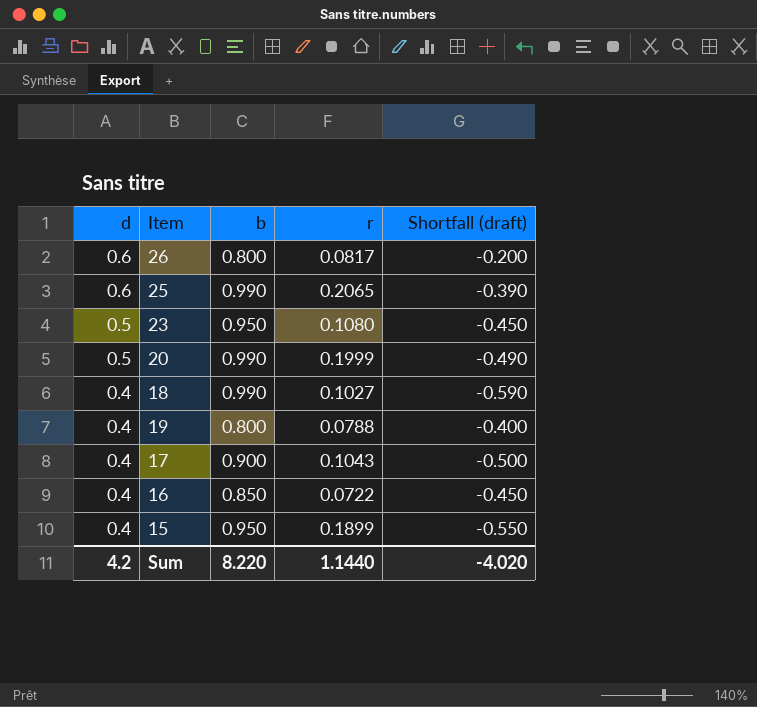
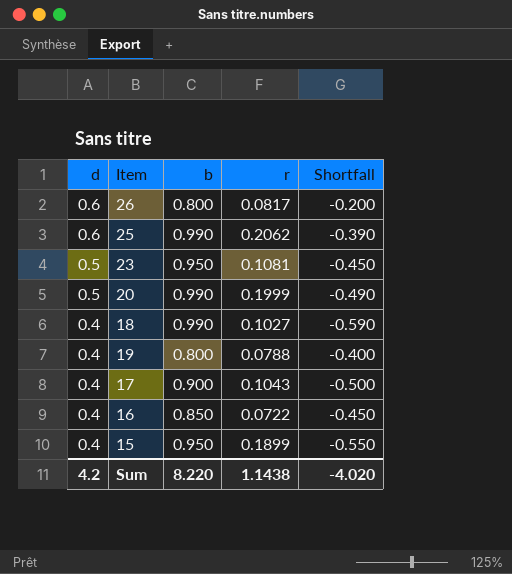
column name: Shortfall (draft) -> Shortfall
25 | r: 0.2065 -> 0.2062
23 | r: 0.1080 -> 0.1081
Sum | r: 1.1440 -> 1.1438

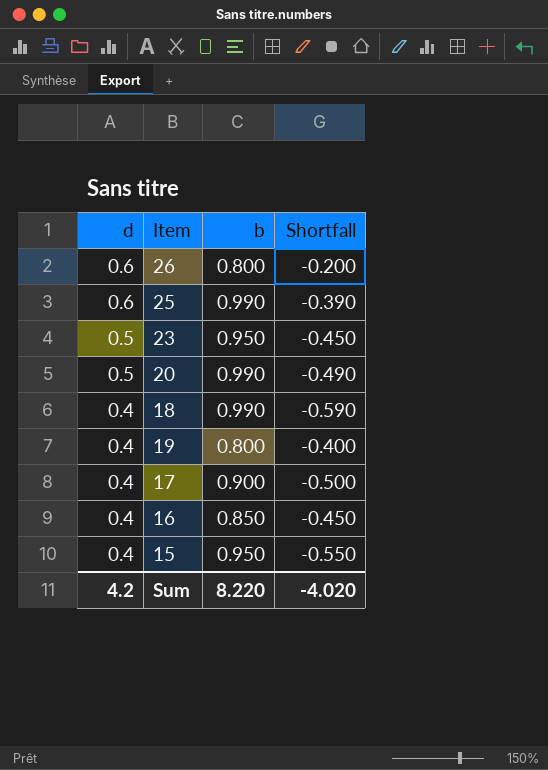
column r | position: 4 -> none

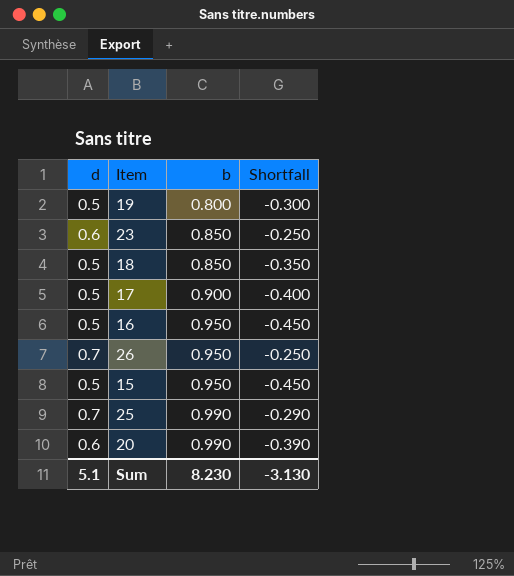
row order: d descending -> b ascending
19 | d: 0.4 -> 0.5
19 | Shortfall: -0.400 -> -0.300
23 | d: 0.5 -> 0.6
23 | b: 0.950 -> 0.850
23 | Shortfall: -0.450 -> -0.250
18 | d: 0.4 -> 0.5
18 | b: 0.990 -> 0.850
18 | Shortfall: -0.590 -> -0.350
17 | d: 0.4 -> 0.5
17 | Shortfall: -0.500 -> -0.400
16 | d: 0.4 -> 0.5
16 | b: 0.850 -> 0.950
26 | d: 0.6 -> 0.7
26 | b: 0.800 -> 0.950
26 | Shortfall: -0.200 -> -0.250
15 | d: 0.4 -> 0.5
15 | Shortfall: -0.550 -> -0.450
25 | d: 0.6 -> 0.7
25 | Shortfall: -0.390 -> -0.290
20 | d: 0.5 -> 0.6
20 | Shortfall: -0.490 -> -0.390
Sum | d: 4.2 -> 5.1
Sum | b: 8.220 -> 8.230
Sum | Shortfall: -4.020 -> -3.130

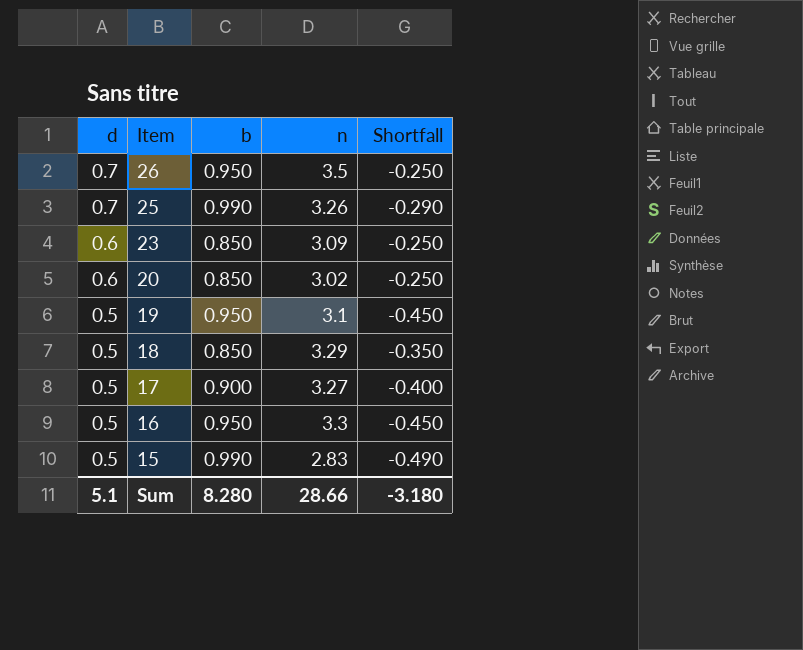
row order: b ascending -> d descending
column n | position: none -> 4
20 | b: 0.990 -> 0.850
20 | Shortfall: -0.390 -> -0.250
19 | b: 0.800 -> 0.950
19 | Shortfall: -0.300 -> -0.450
15 | b: 0.950 -> 0.990
15 | Shortfall: -0.450 -> -0.490
Sum | b: 8.230 -> 8.280
Sum | Shortfall: -3.130 -> -3.180

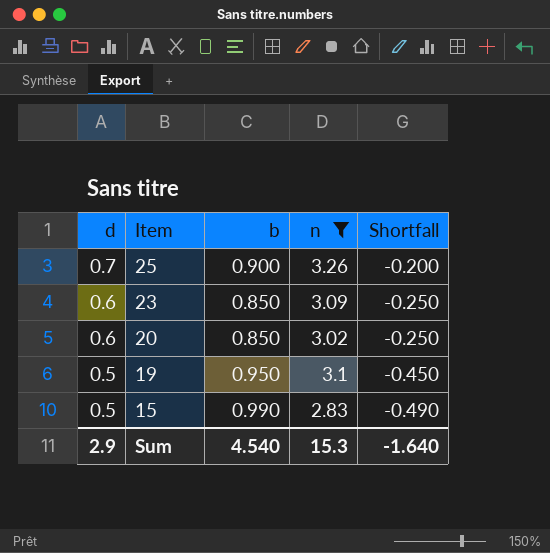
filter: none -> n <= 3.26
25 | b: 0.990 -> 0.900
25 | Shortfall: -0.290 -> -0.200
Sum | d: 5.1 -> 2.9
Sum | b: 8.280 -> 4.540
Sum | n: 28.66 -> 15.3
Sum | Shortfall: -3.180 -> -1.640

